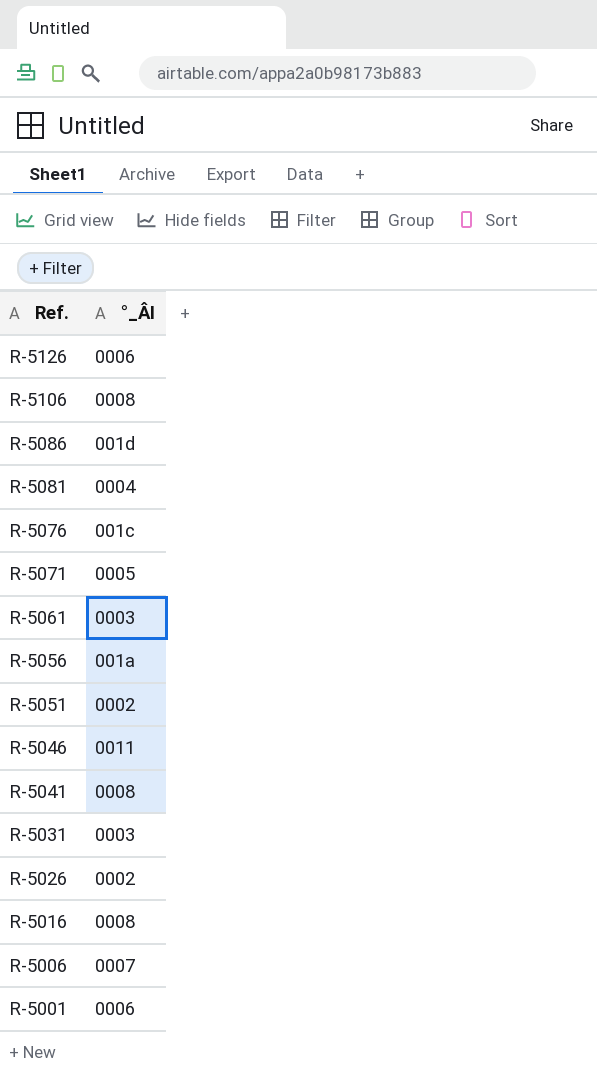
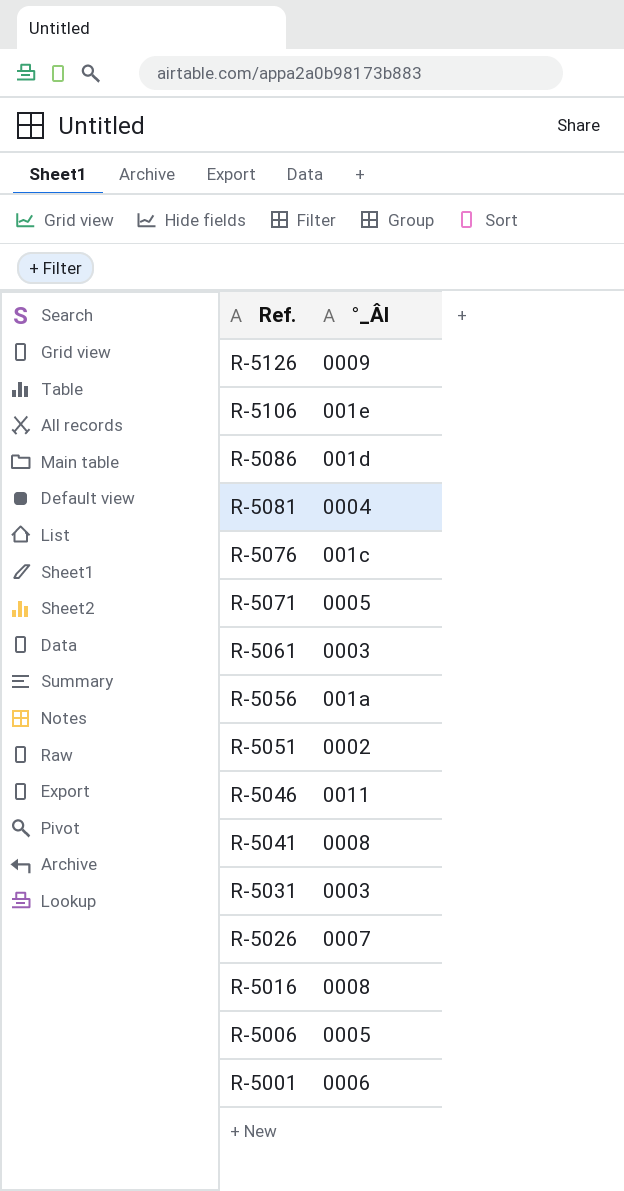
R-5126 | °_ÂI: 0006 -> 0009
R-5106 | °_ÂI: 0008 -> 001e
R-5026 | °_ÂI: 0002 -> 0007
R-5006 | °_ÂI: 0007 -> 0005

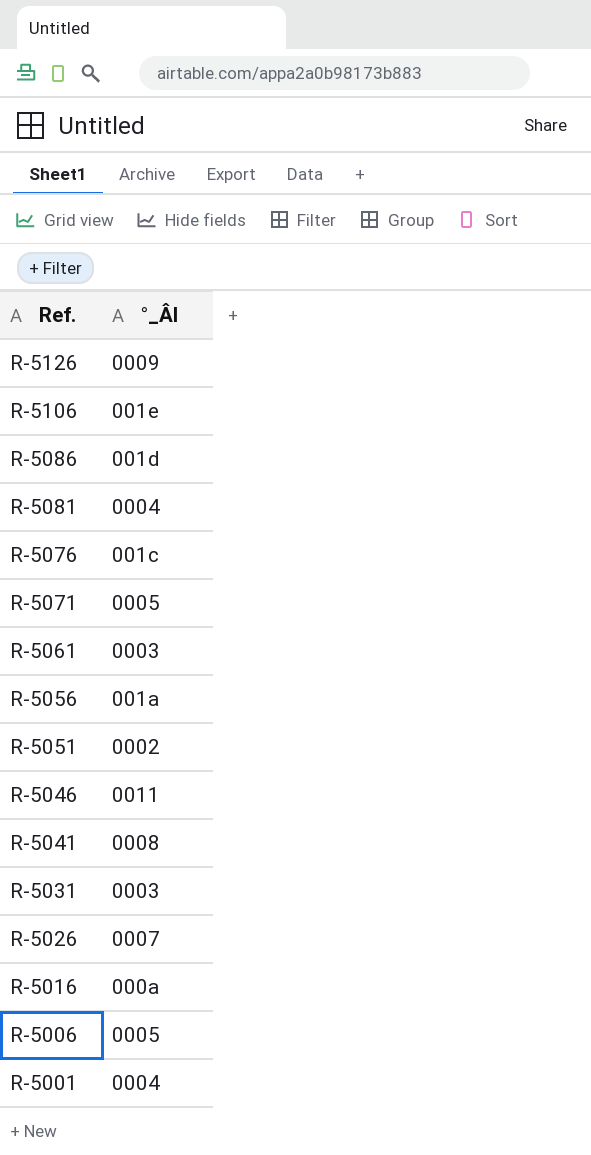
R-5016 | °_ÂI: 0008 -> 000a
R-5001 | °_ÂI: 0006 -> 0004

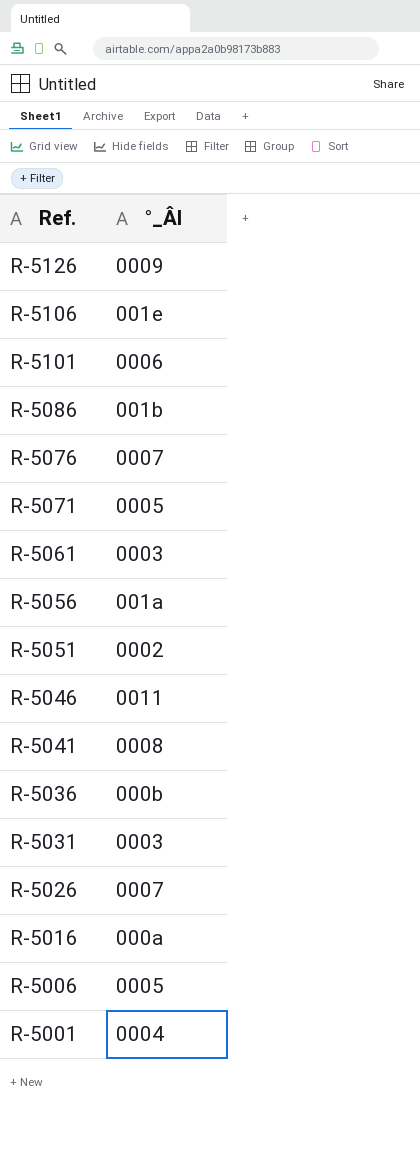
row R-5081: 0004 -> none
row R-5101: none -> 0006
R-5086 | °_ÂI: 001d -> 001b
R-5076 | °_ÂI: 001c -> 0007
row R-5036: none -> 000b

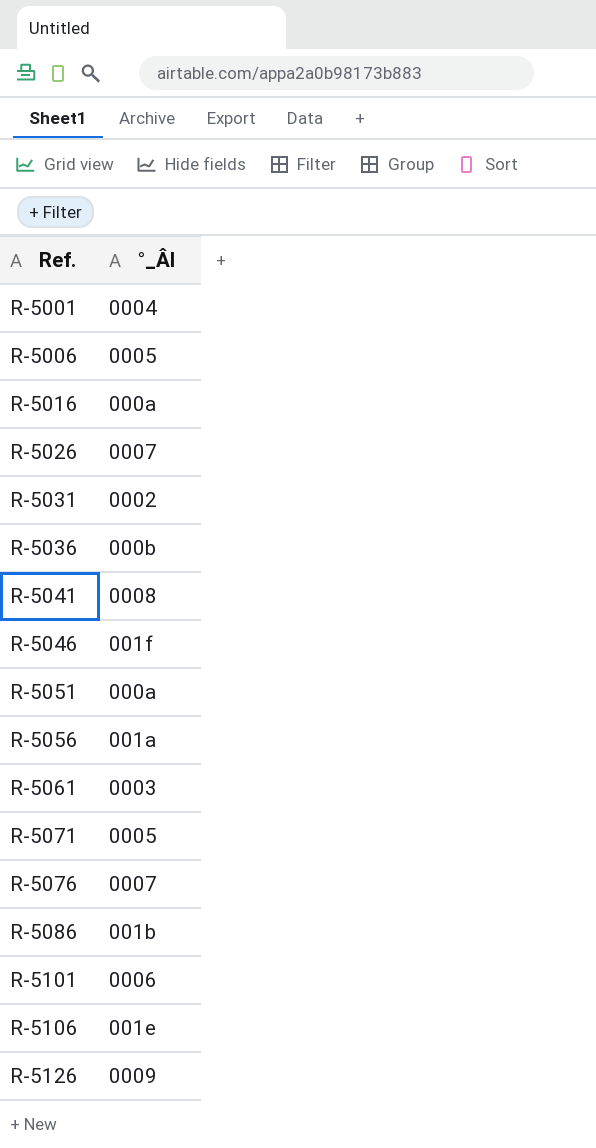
row order: Ref. descending -> Ref. ascending
R-5031 | °_ÂI: 0003 -> 0002
R-5046 | °_ÂI: 0011 -> 001f
R-5051 | °_ÂI: 0002 -> 000a

